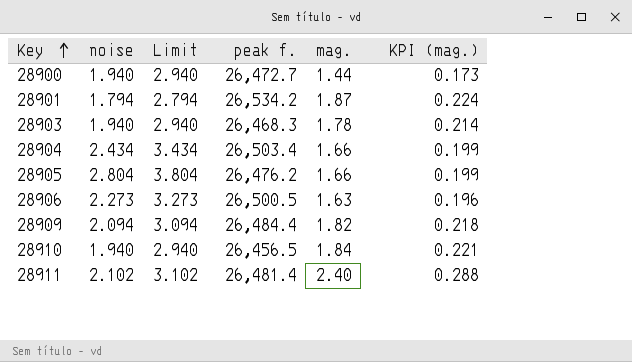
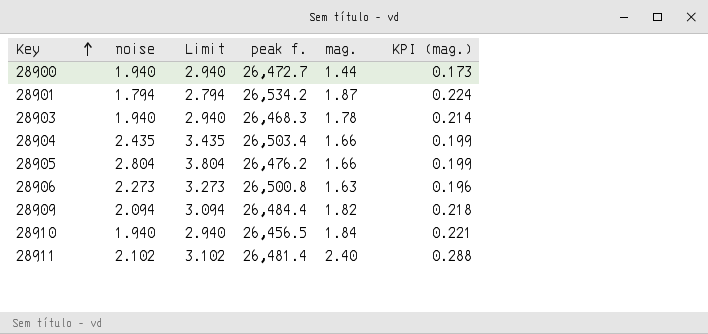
28904 | noise: 2.434 -> 2.435
28904 | Limit: 3.434 -> 3.435
28906 | peak f.: 26,500.5 -> 26,500.8

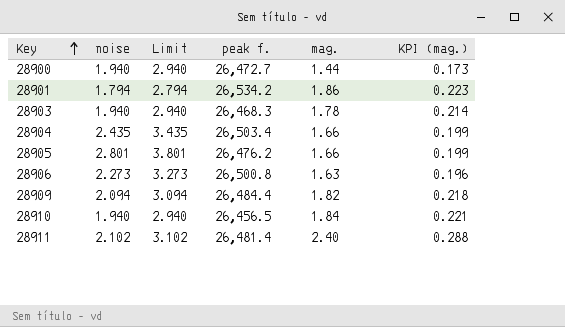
28901 | mag.: 1.87 -> 1.86
28901 | KPI (mag.): 0.224 -> 0.223
28905 | noise: 2.804 -> 2.801
28905 | Limit: 3.804 -> 3.801

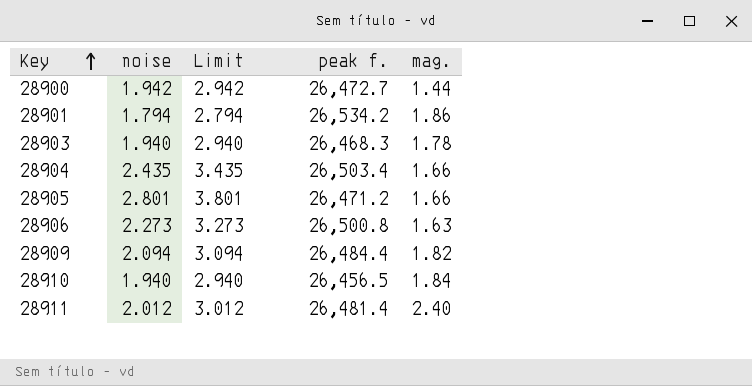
column KPI (mag.) | formula: [mag.] * 0.12 -> none
28900 | noise: 1.940 -> 1.942
28900 | Limit: 2.940 -> 2.942
28905 | peak f.: 26,476.2 -> 26,471.2
28911 | noise: 2.102 -> 2.012
28911 | Limit: 3.102 -> 3.012

